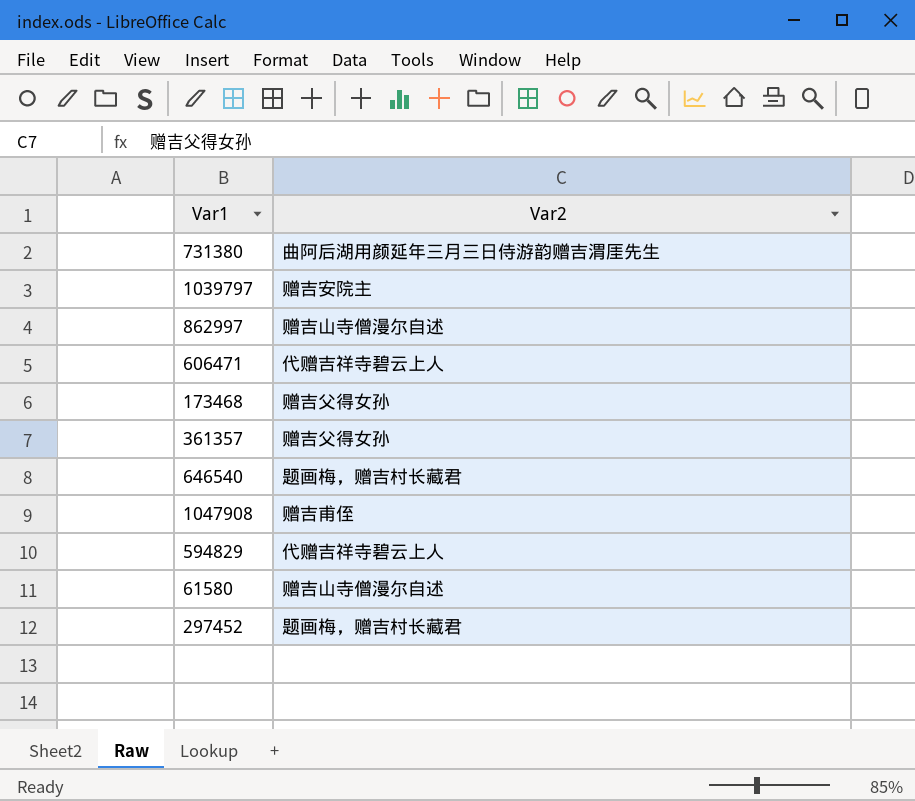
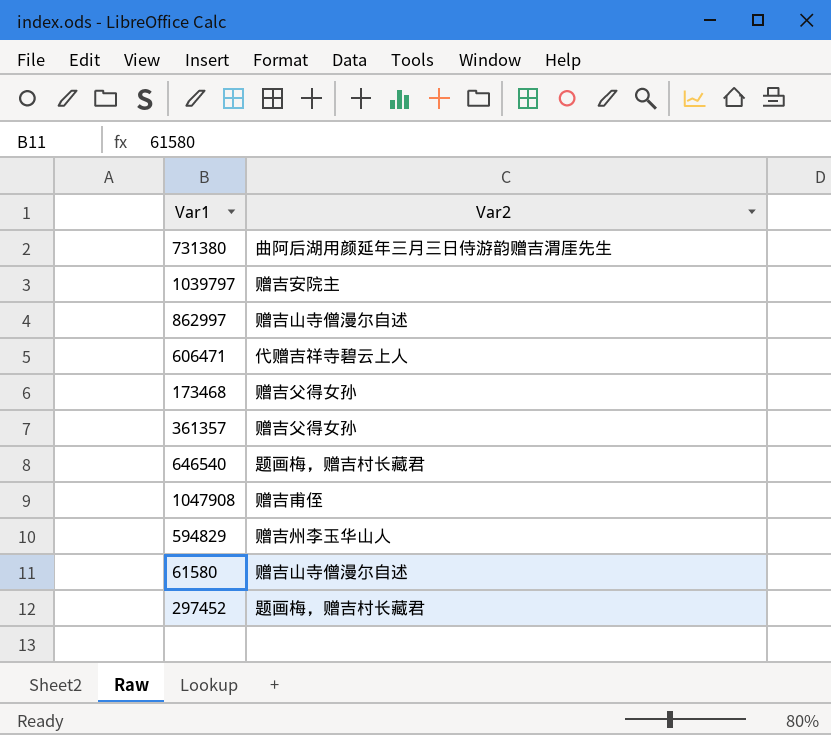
594829 | Var2: 代赠吉祥寺碧云上人 -> 赠吉州李玉华山人

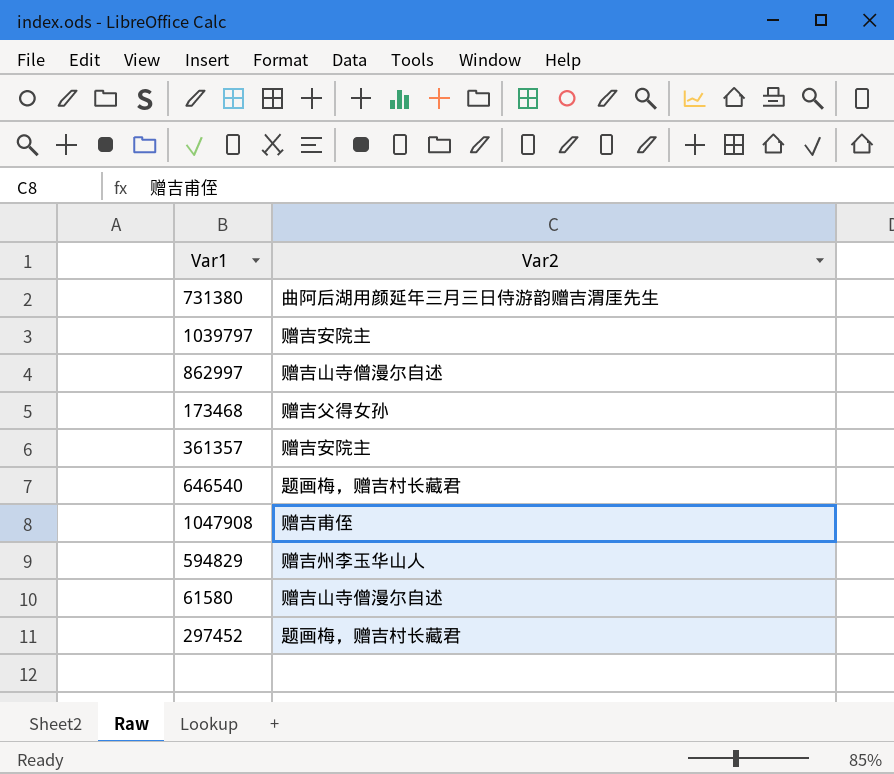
row 606471: 代赠吉祥寺碧云上人 -> none
361357 | Var2: 赠吉父得女孙 -> 赠吉安院主

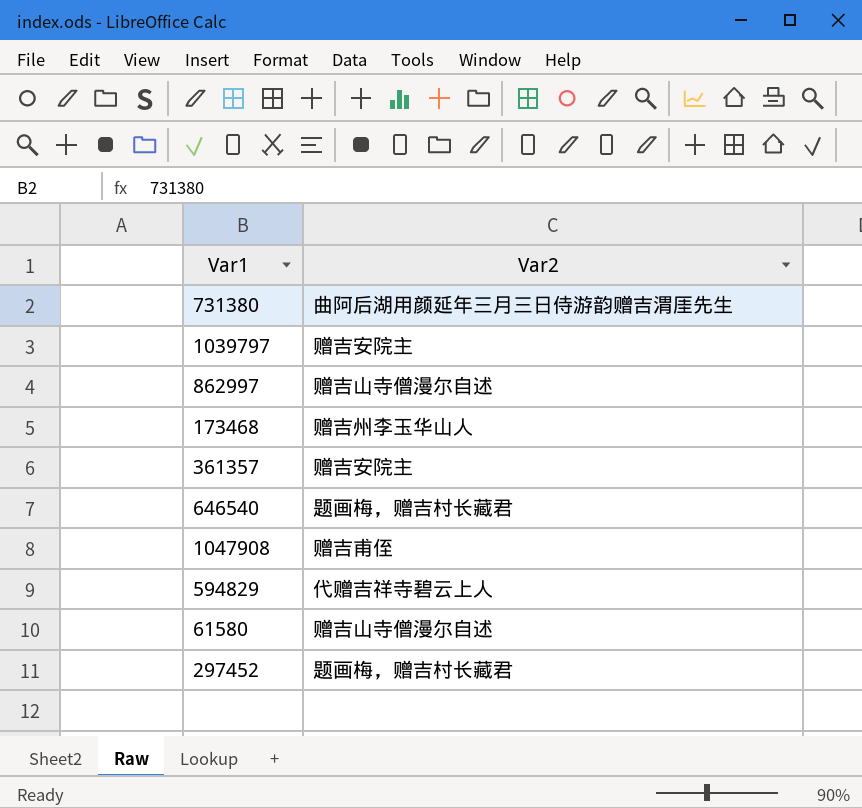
173468 | Var2: 赠吉父得女孙 -> 赠吉州李玉华山人
594829 | Var2: 赠吉州李玉华山人 -> 代赠吉祥寺碧云上人

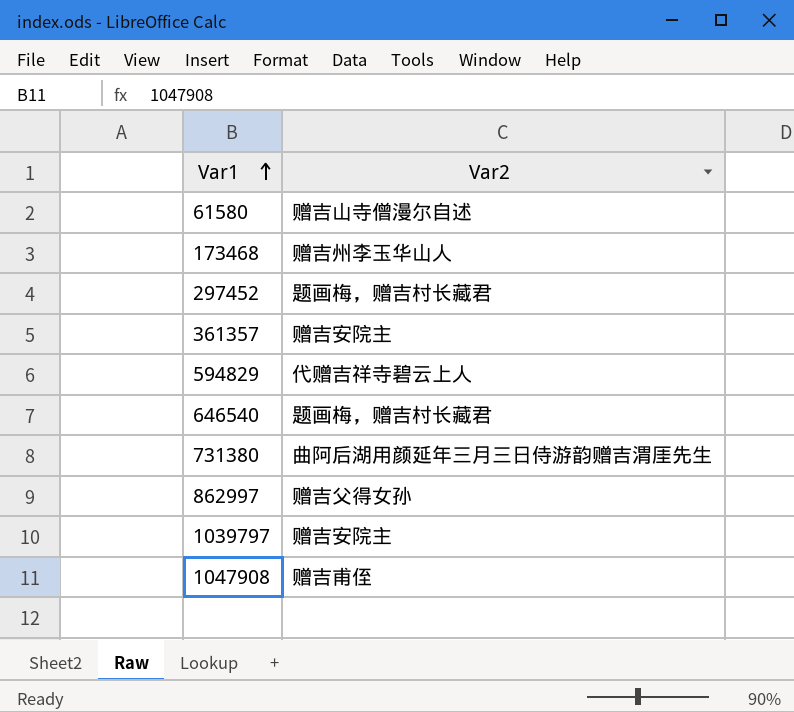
row order: none -> Var1 ascending
862997 | Var2: 赠吉山寺僧漫尔自述 -> 赠吉父得女孙

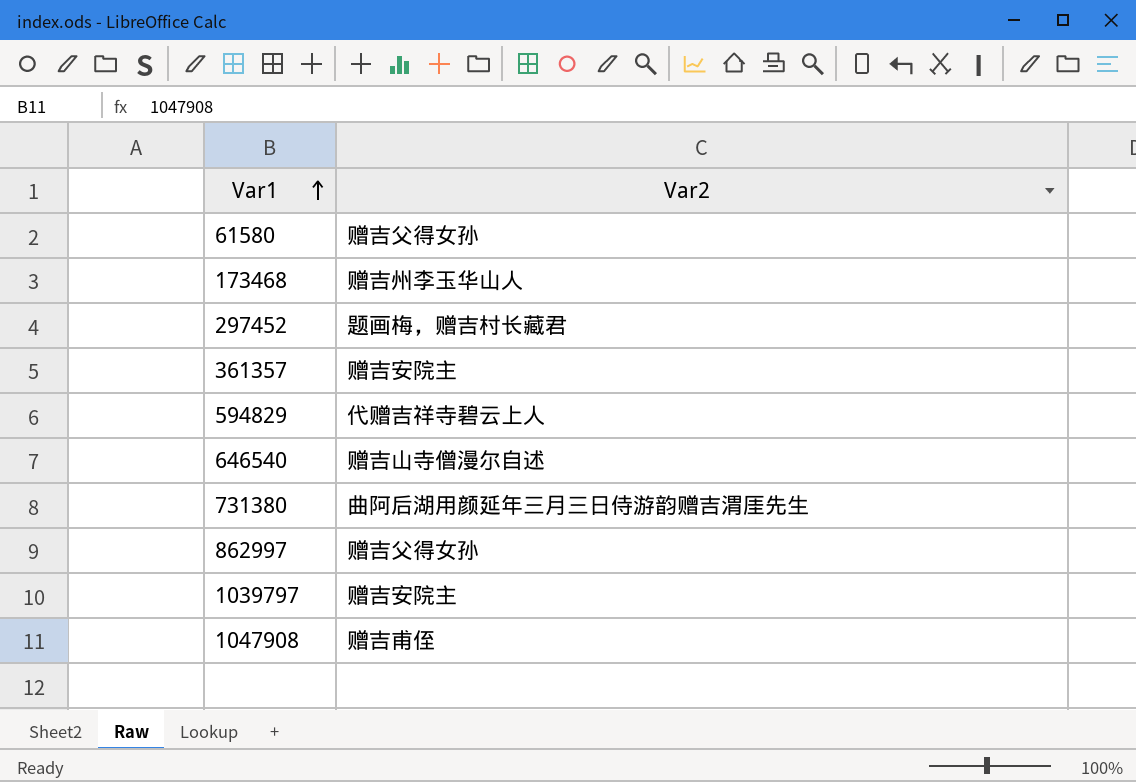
61580 | Var2: 赠吉山寺僧漫尔自述 -> 赠吉父得女孙
646540 | Var2: 题画梅，赠吉村长藏君 -> 赠吉山寺僧漫尔自述

